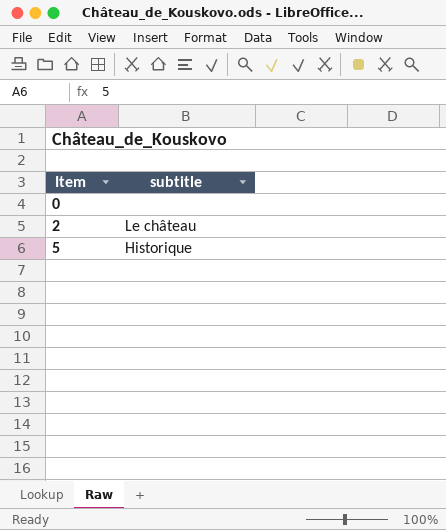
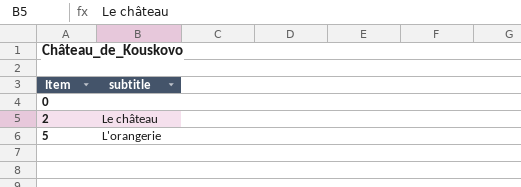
5 | subtitle: Historique -> L'orangerie

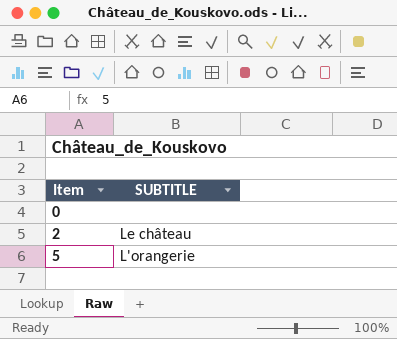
column name: subtitle -> SUBTITLE

